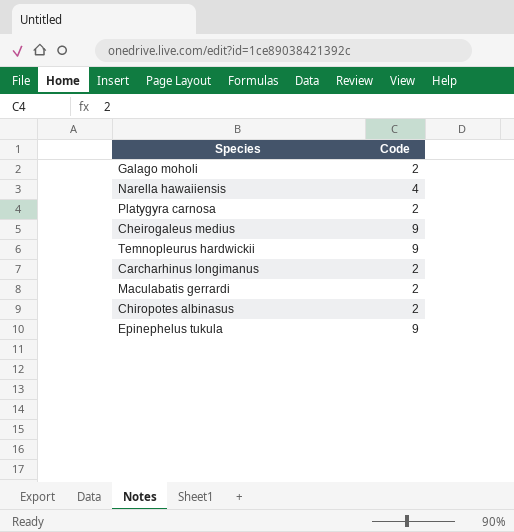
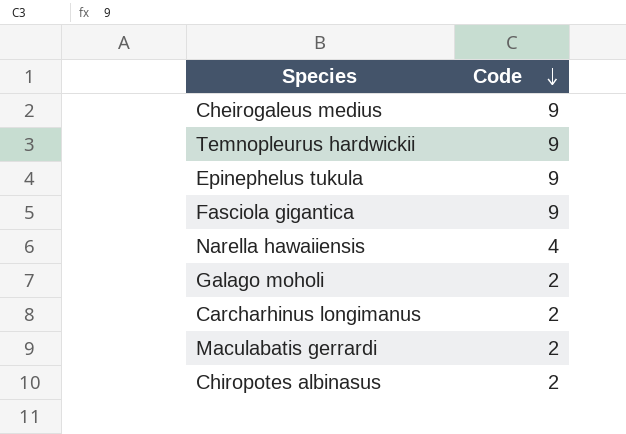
row order: none -> Code descending
row Platygyra carnosa: 2 -> none
row Fasciola gigantica: none -> 9

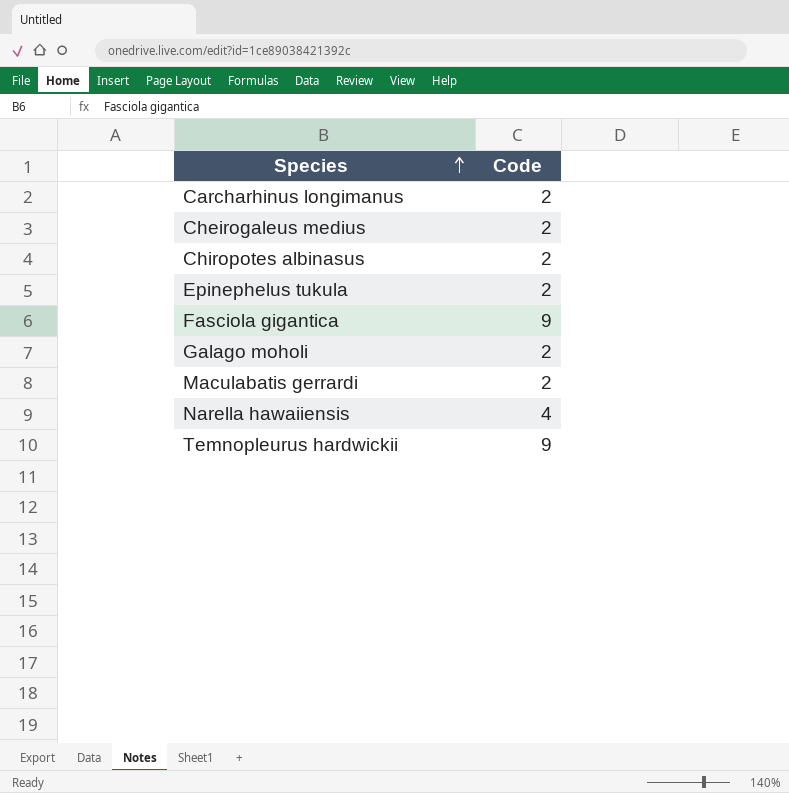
row order: Code descending -> Species ascending
Cheirogaleus medius | Code: 9 -> 2
Epinephelus tukula | Code: 9 -> 2

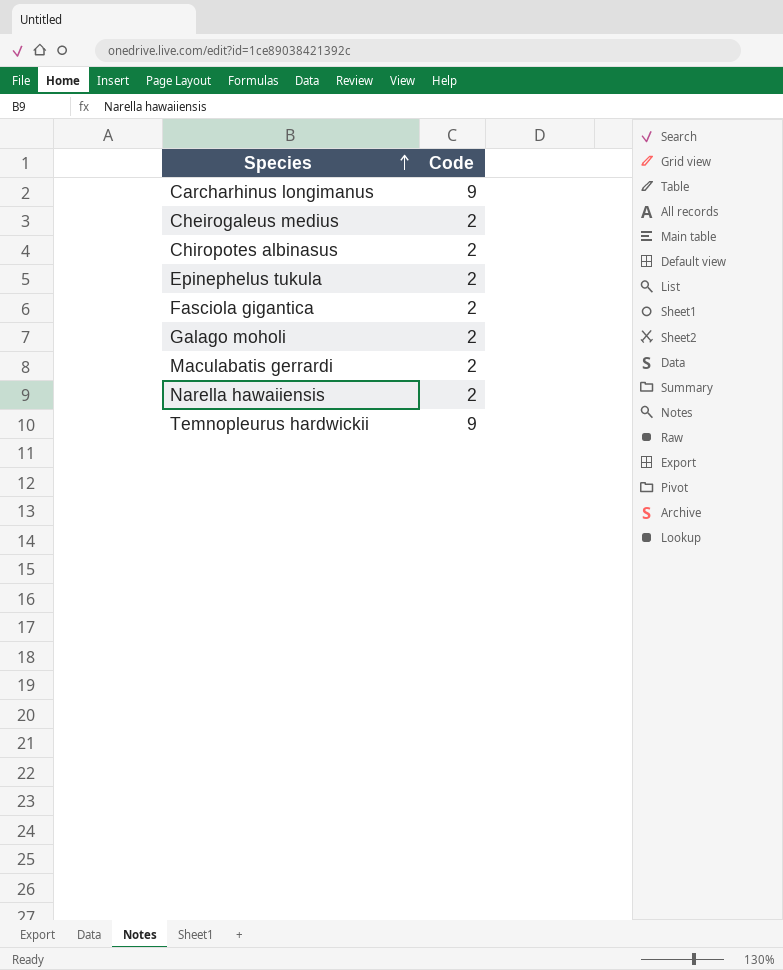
Carcharhinus longimanus | Code: 2 -> 9
Fasciola gigantica | Code: 9 -> 2
Narella hawaiiensis | Code: 4 -> 2

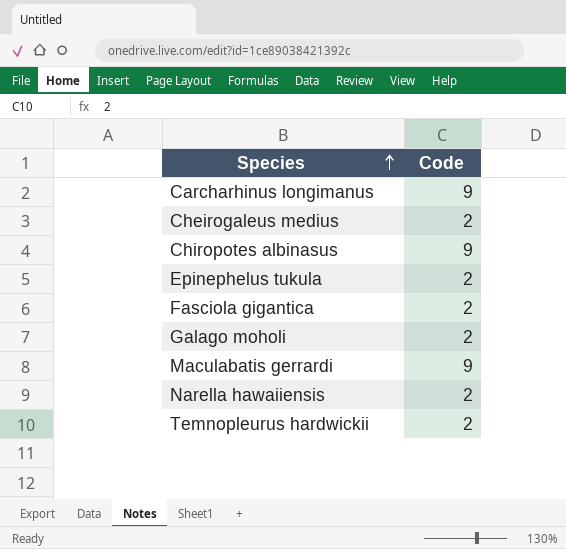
Chiropotes albinasus | Code: 2 -> 9
Maculabatis gerrardi | Code: 2 -> 9
Temnopleurus hardwickii | Code: 9 -> 2

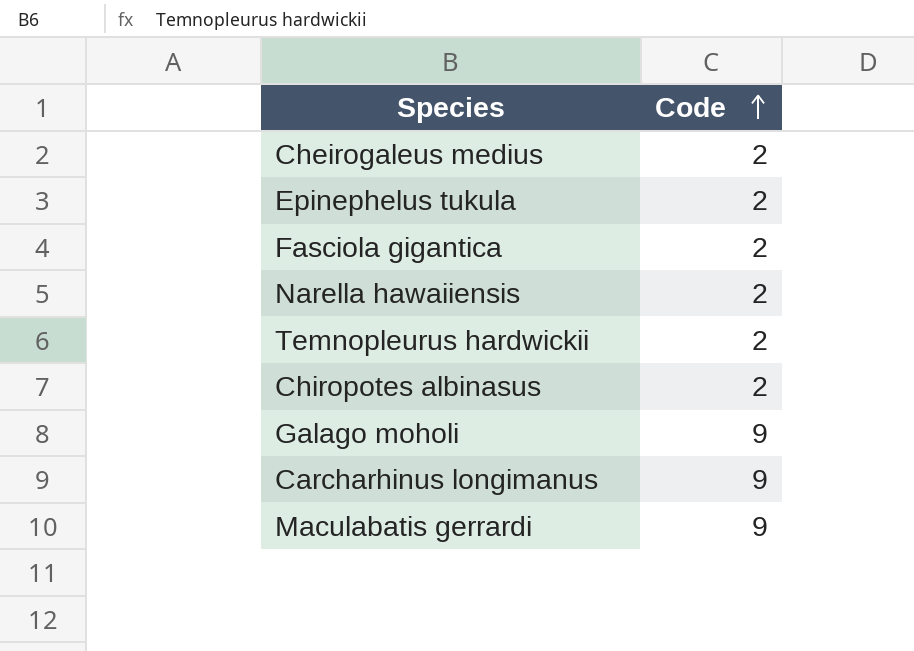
row order: Species ascending -> Code ascending
Chiropotes albinasus | Code: 9 -> 2
Galago moholi | Code: 2 -> 9

